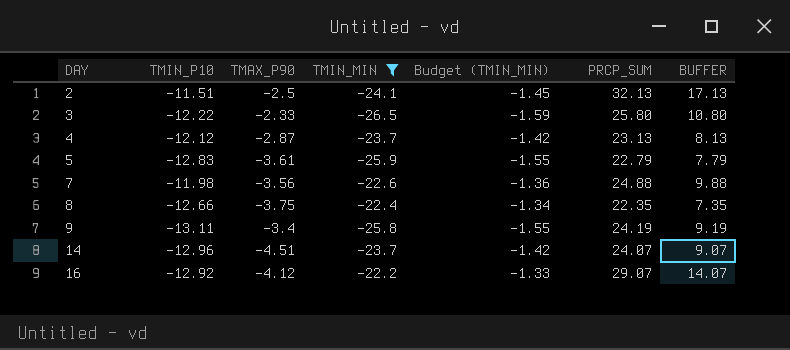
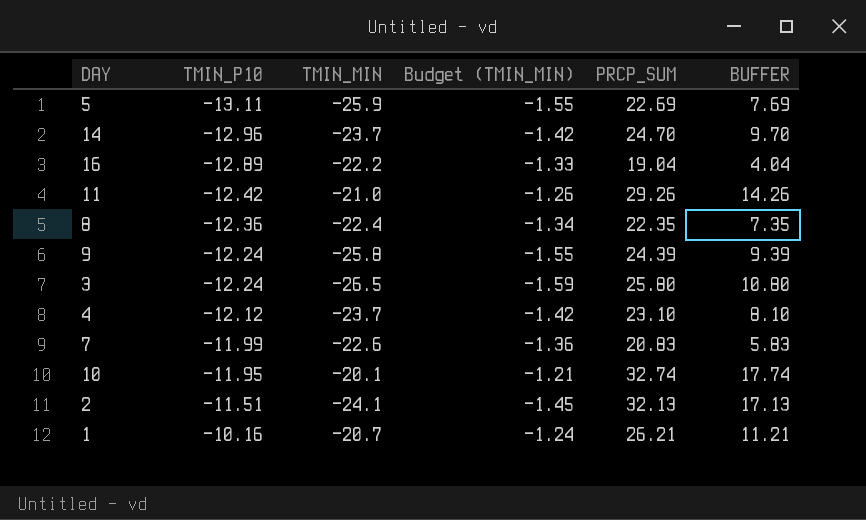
filter: TMIN_MIN <= -22.2 -> none
row order: DAY ascending -> TMIN_P10 ascending
column TMAX_P90 | position: 3 -> none
5 | TMIN_P10: -12.83 -> -13.11
5 | PRCP_SUM: 22.79 -> 22.69
5 | BUFFER: 7.79 -> 7.69
14 | PRCP_SUM: 24.07 -> 24.70
14 | BUFFER: 9.07 -> 9.70
16 | TMIN_P10: -12.92 -> -12.89
16 | PRCP_SUM: 29.07 -> 19.04
16 | BUFFER: 14.07 -> 4.04
8 | TMIN_P10: -12.66 -> -12.36
9 | TMIN_P10: -13.11 -> -12.24
9 | PRCP_SUM: 24.19 -> 24.39
9 | BUFFER: 9.19 -> 9.39
3 | TMIN_P10: -12.22 -> -12.24
4 | PRCP_SUM: 23.13 -> 23.10
4 | BUFFER: 8.13 -> 8.10
7 | TMIN_P10: -11.98 -> -11.99
7 | PRCP_SUM: 24.88 -> 20.83
7 | BUFFER: 9.88 -> 5.83

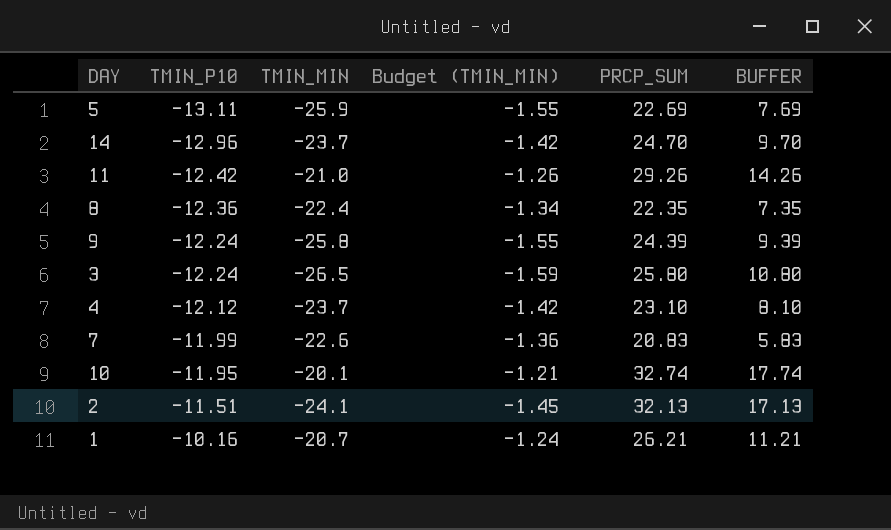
row 16: -12.89 | -22.2 | -1.33 | 19.04 | 4.04 -> none

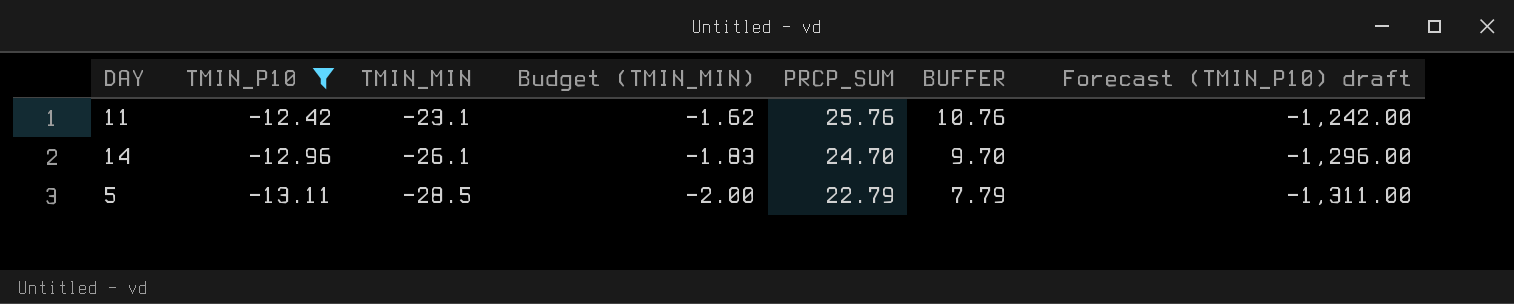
filter: none -> TMIN_P10 <= -12.42
row order: TMIN_P10 ascending -> TMIN_P10 descending
column Budget (TMIN_MIN) | formula: [TMIN_MIN] * 0.06 -> [TMIN_MIN] * 0.07
column Forecast (TMIN_P10) draft | formula: none -> [TMIN_P10] * 100
11 | TMIN_MIN: -21.0 -> -23.1
11 | PRCP_SUM: 29.26 -> 25.76
11 | BUFFER: 14.26 -> 10.76
14 | TMIN_MIN: -23.7 -> -26.1
5 | TMIN_MIN: -25.9 -> -28.5
5 | PRCP_SUM: 22.69 -> 22.79
5 | BUFFER: 7.69 -> 7.79

